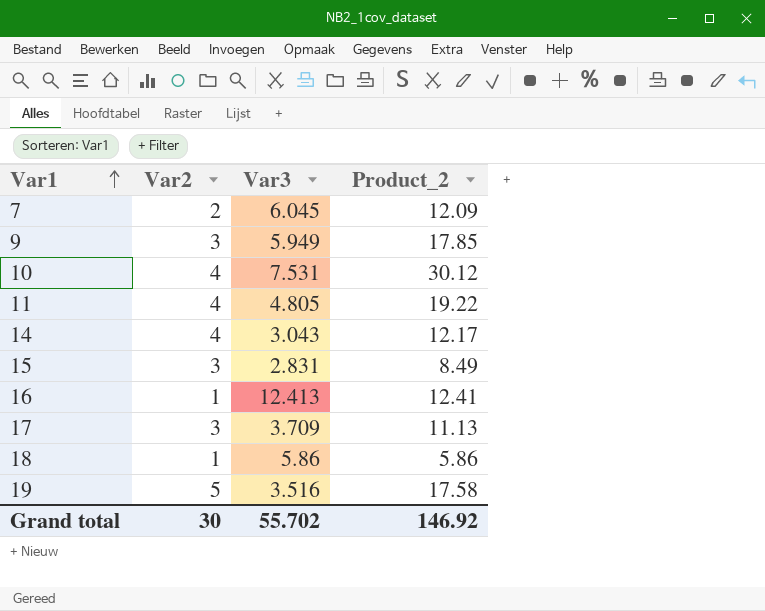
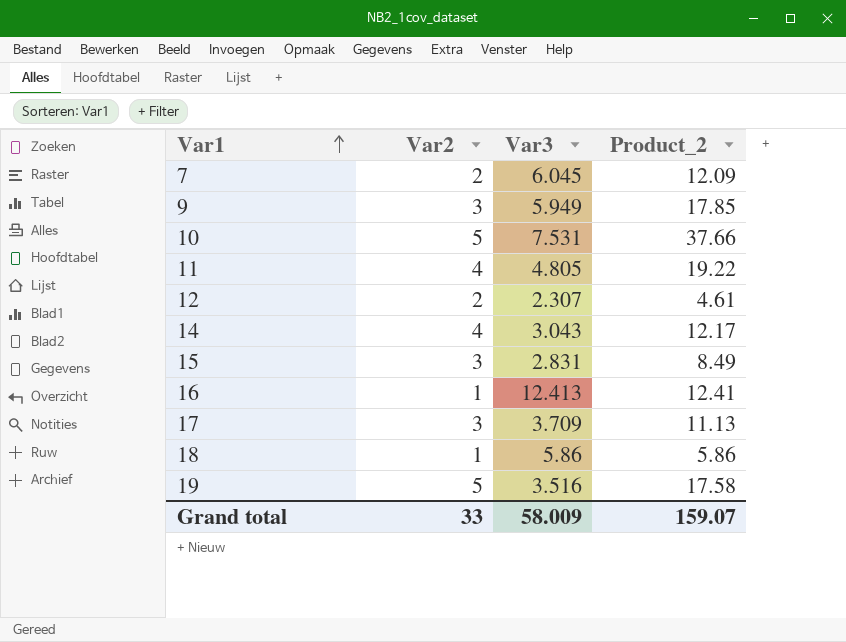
10 | Var2: 4 -> 5
10 | Product_2: 30.12 -> 37.66
row 12: none -> 2 | 2.307 | 4.61
Grand total | Var2: 30 -> 33
Grand total | Var3: 55.702 -> 58.009
Grand total | Product_2: 146.92 -> 159.07

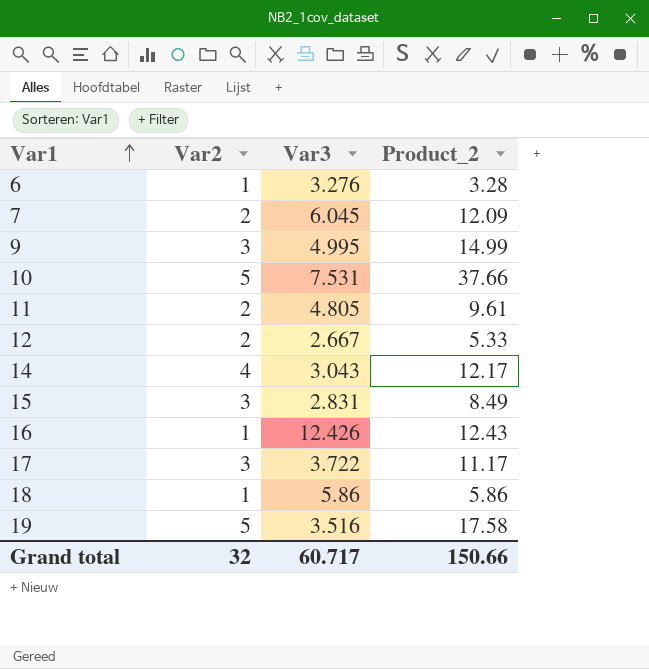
row 6: none -> 1 | 3.276 | 3.28
9 | Var3: 5.949 -> 4.995
9 | Product_2: 17.85 -> 14.99
11 | Var2: 4 -> 2
11 | Product_2: 19.22 -> 9.61
12 | Var3: 2.307 -> 2.667
12 | Product_2: 4.61 -> 5.33
16 | Var3: 12.413 -> 12.426
16 | Product_2: 12.41 -> 12.43
17 | Var3: 3.709 -> 3.722
17 | Product_2: 11.13 -> 11.17
Grand total | Var2: 33 -> 32
Grand total | Var3: 58.009 -> 60.717
Grand total | Product_2: 159.07 -> 150.66

